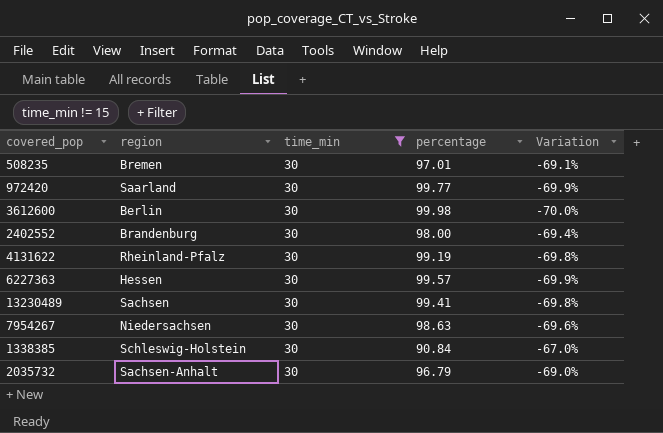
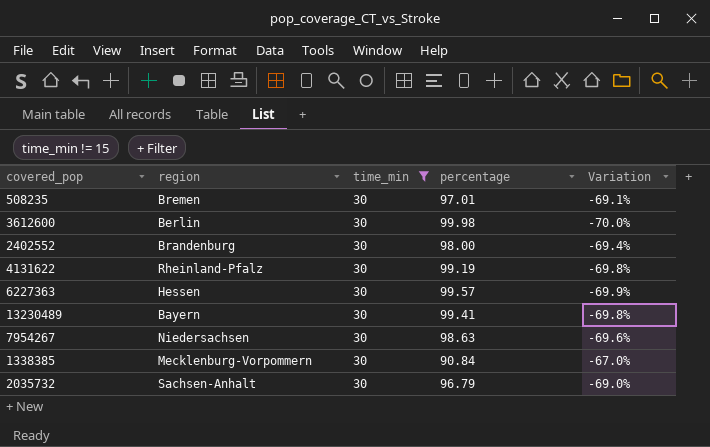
row 972420: Saarland | 30 | 99.77 | -69.9% -> none
13230489 | region: Sachsen -> Bayern
1338385 | region: Schleswig-Holstein -> Mecklenburg-Vorpommern

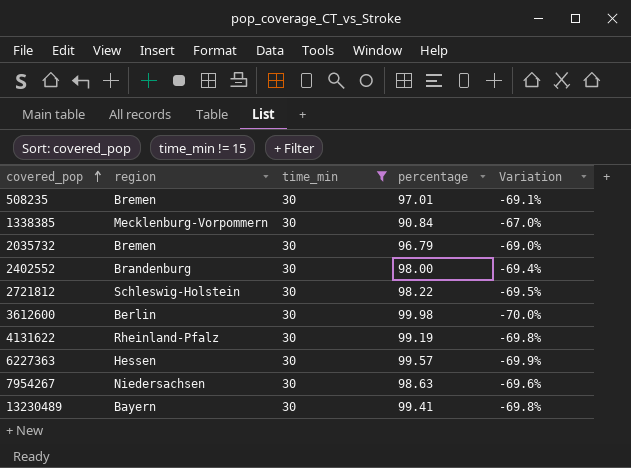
row order: none -> covered_pop ascending
2035732 | region: Sachsen-Anhalt -> Bremen
row 2721812: none -> Schleswig-Holstein | 30 | 98.22 | -69.5%

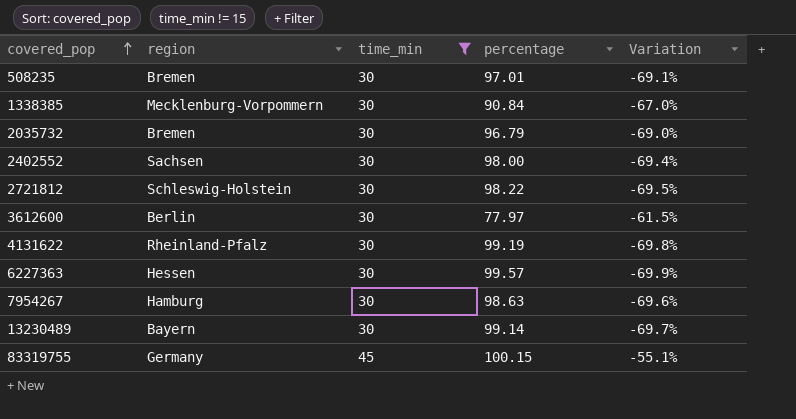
2402552 | region: Brandenburg -> Sachsen
3612600 | percentage: 99.98 -> 77.97
3612600 | Variation: -70.0% -> -61.5%
7954267 | region: Niedersachsen -> Hamburg
13230489 | percentage: 99.41 -> 99.14
13230489 | Variation: -69.8% -> -69.7%
row 83319755: none -> Germany | 45 | 100.15 | -55.1%

